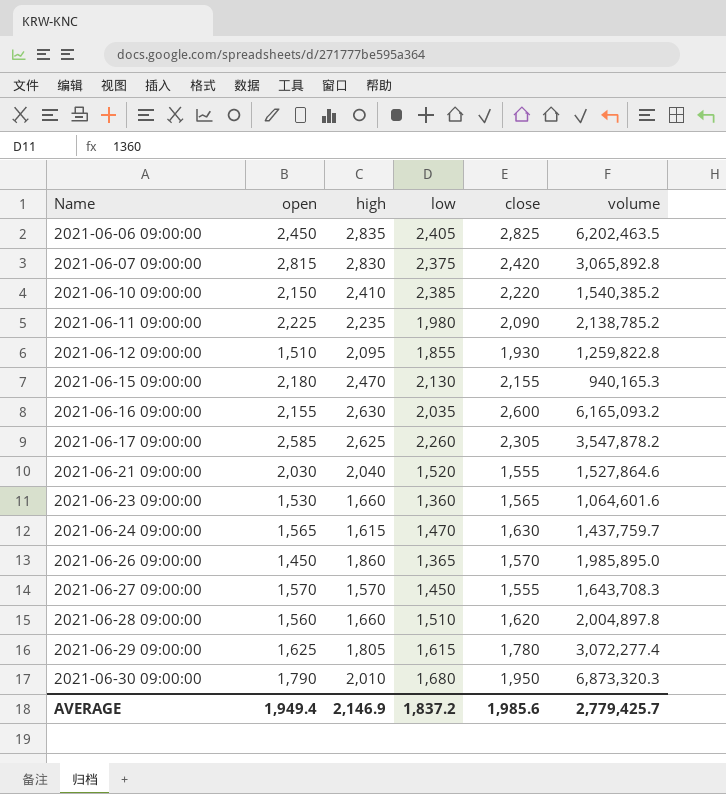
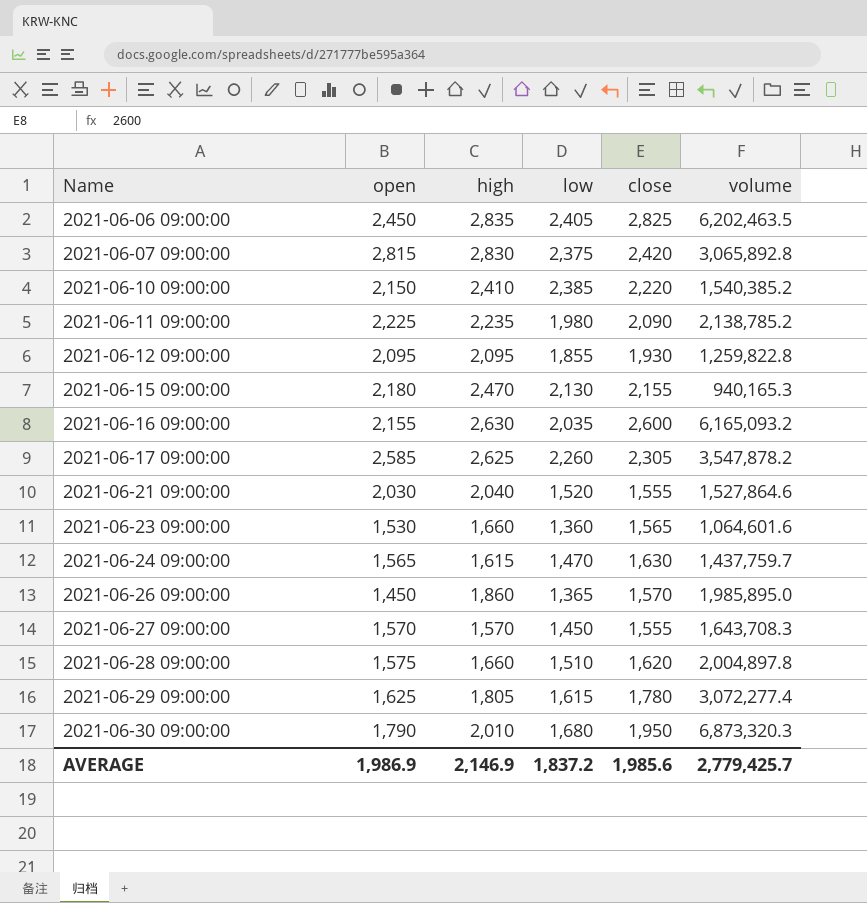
2021-06-12 09:00:00 | open: 1,510 -> 2,095
2021-06-28 09:00:00 | open: 1,560 -> 1,575
AVERAGE | open: 1,949.4 -> 1,986.9

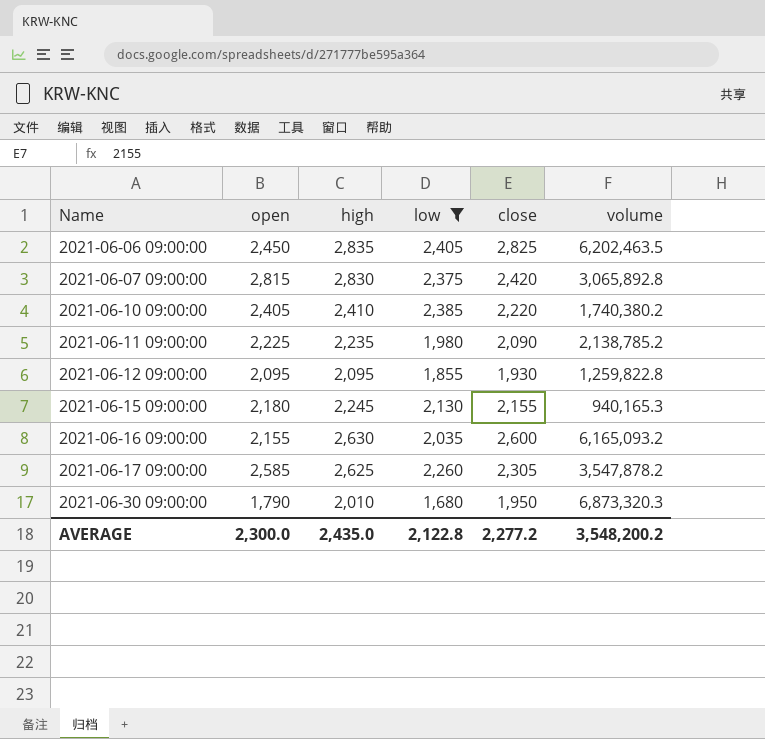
filter: none -> low >= 1,680
2021-06-10 09:00:00 | open: 2,150 -> 2,405
2021-06-10 09:00:00 | volume: 1,540,385.2 -> 1,740,380.2
2021-06-15 09:00:00 | high: 2,470 -> 2,245
AVERAGE | open: 1,986.9 -> 2,300.0
AVERAGE | high: 2,146.9 -> 2,435.0
AVERAGE | low: 1,837.2 -> 2,122.8
AVERAGE | close: 1,985.6 -> 2,277.2
AVERAGE | volume: 2,779,425.7 -> 3,548,200.2

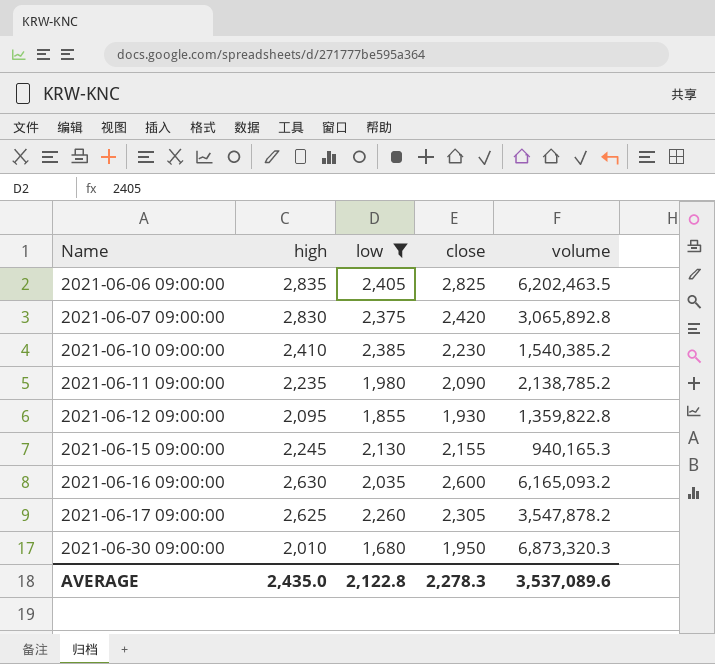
column open | position: 2 -> none
2021-06-10 09:00:00 | close: 2,220 -> 2,230
2021-06-10 09:00:00 | volume: 1,740,380.2 -> 1,540,385.2
2021-06-12 09:00:00 | volume: 1,259,822.8 -> 1,359,822.8
AVERAGE | close: 2,277.2 -> 2,278.3
AVERAGE | volume: 3,548,200.2 -> 3,537,089.6

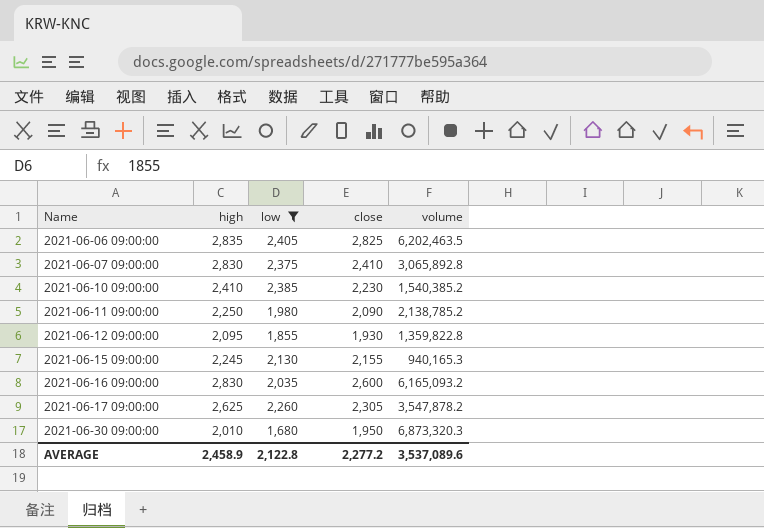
2021-06-07 09:00:00 | close: 2,420 -> 2,410
2021-06-11 09:00:00 | high: 2,235 -> 2,250
2021-06-16 09:00:00 | high: 2,630 -> 2,830
AVERAGE | high: 2,435.0 -> 2,458.9
AVERAGE | close: 2,278.3 -> 2,277.2

